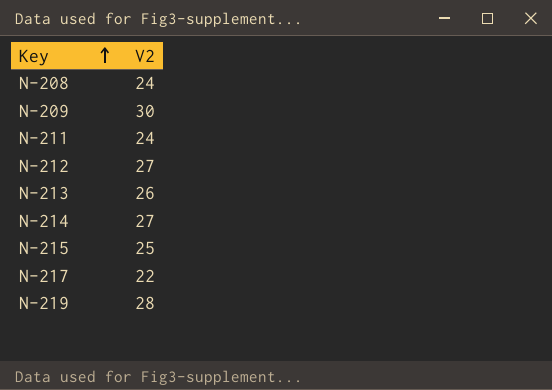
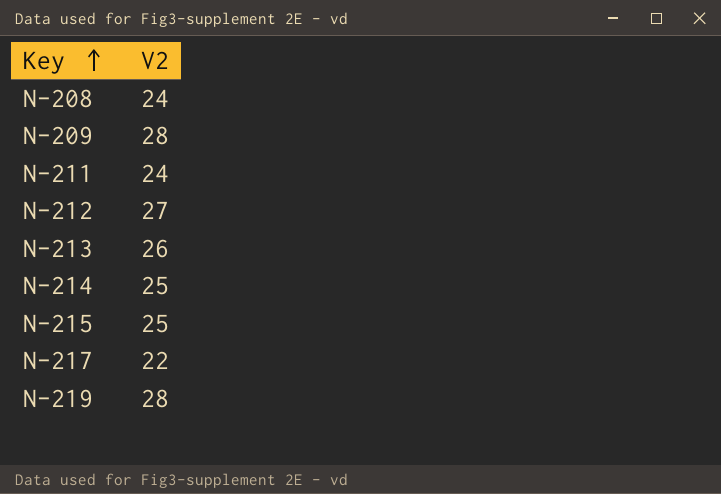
N-209 | V2: 30 -> 28
N-214 | V2: 27 -> 25

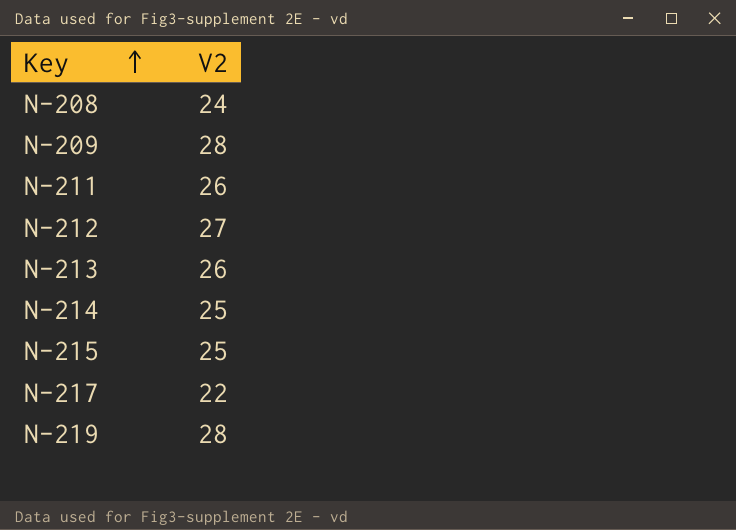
N-211 | V2: 24 -> 26

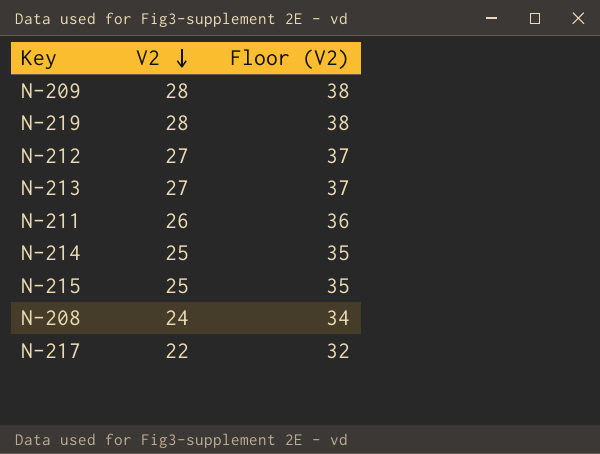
row order: Key ascending -> V2 descending
column Floor (V2) | formula: none -> [V2] + 10
N-213 | V2: 26 -> 27

